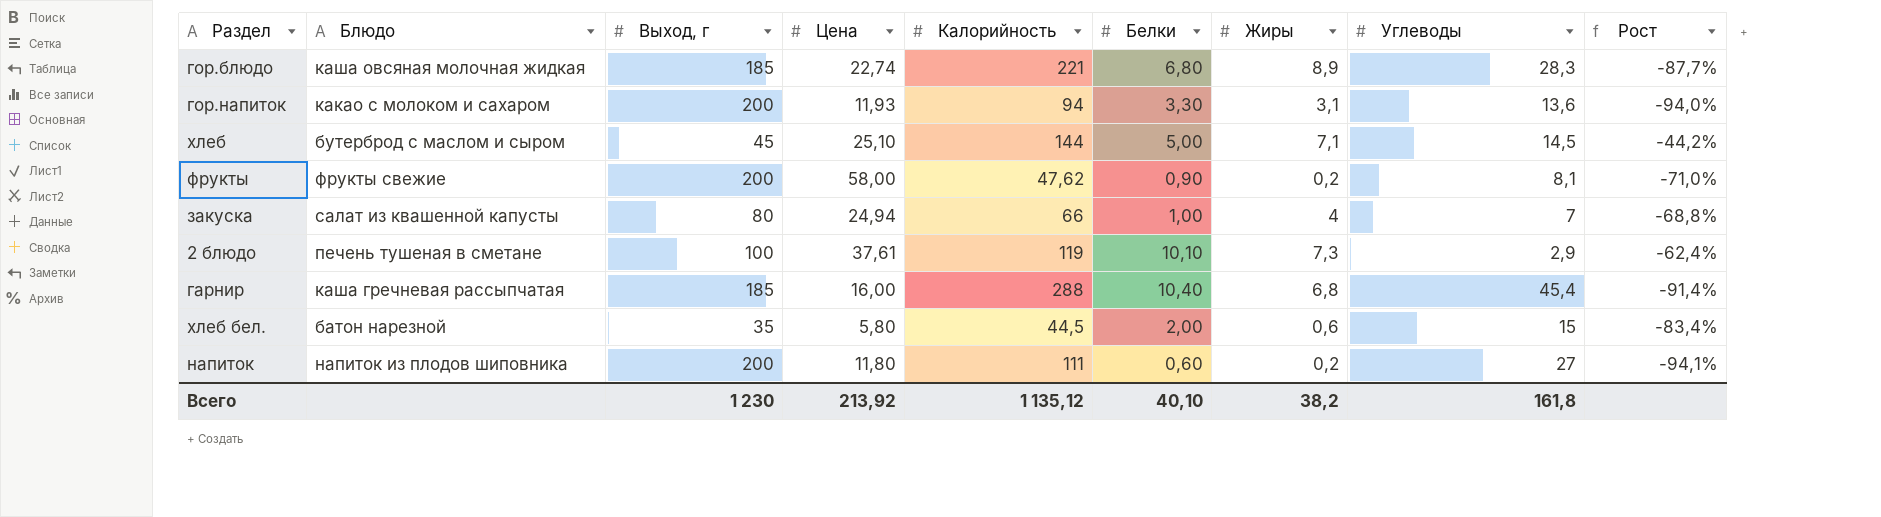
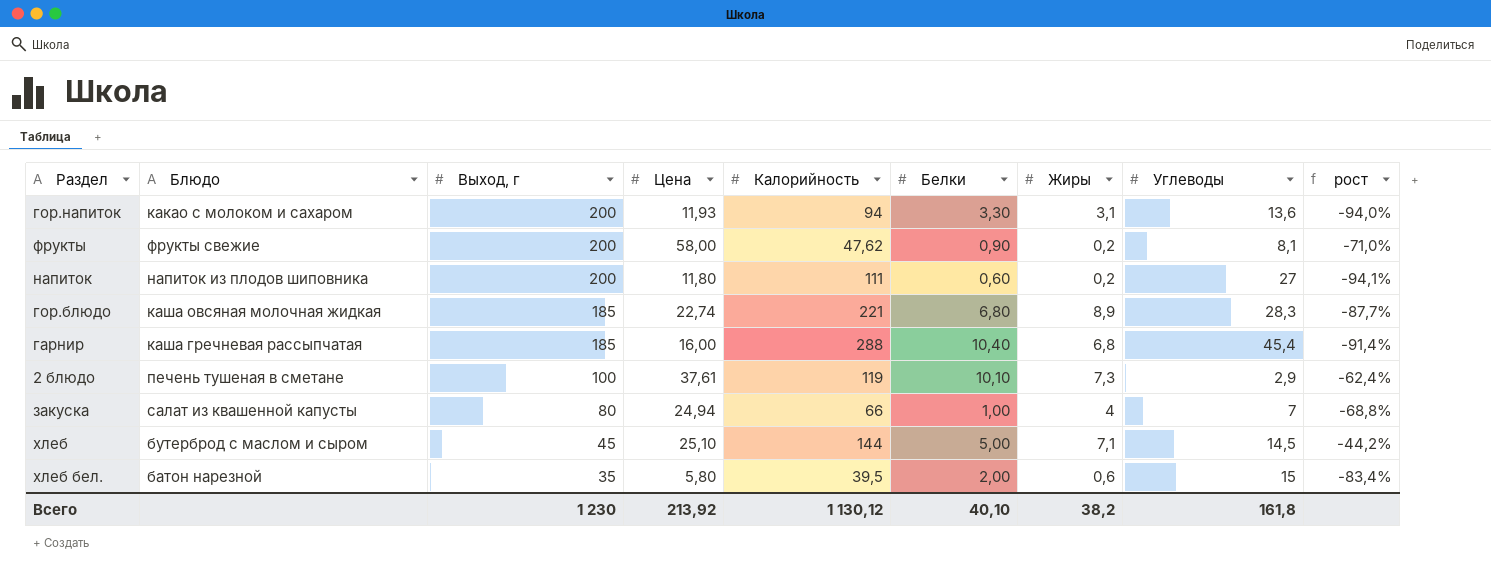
row order: none -> Выход, г descending
column name: Рост -> рост
хлеб бел. | Калорийность: 44,5 -> 39,5
Всего | Калорийность: 1 135,12 -> 1 130,12

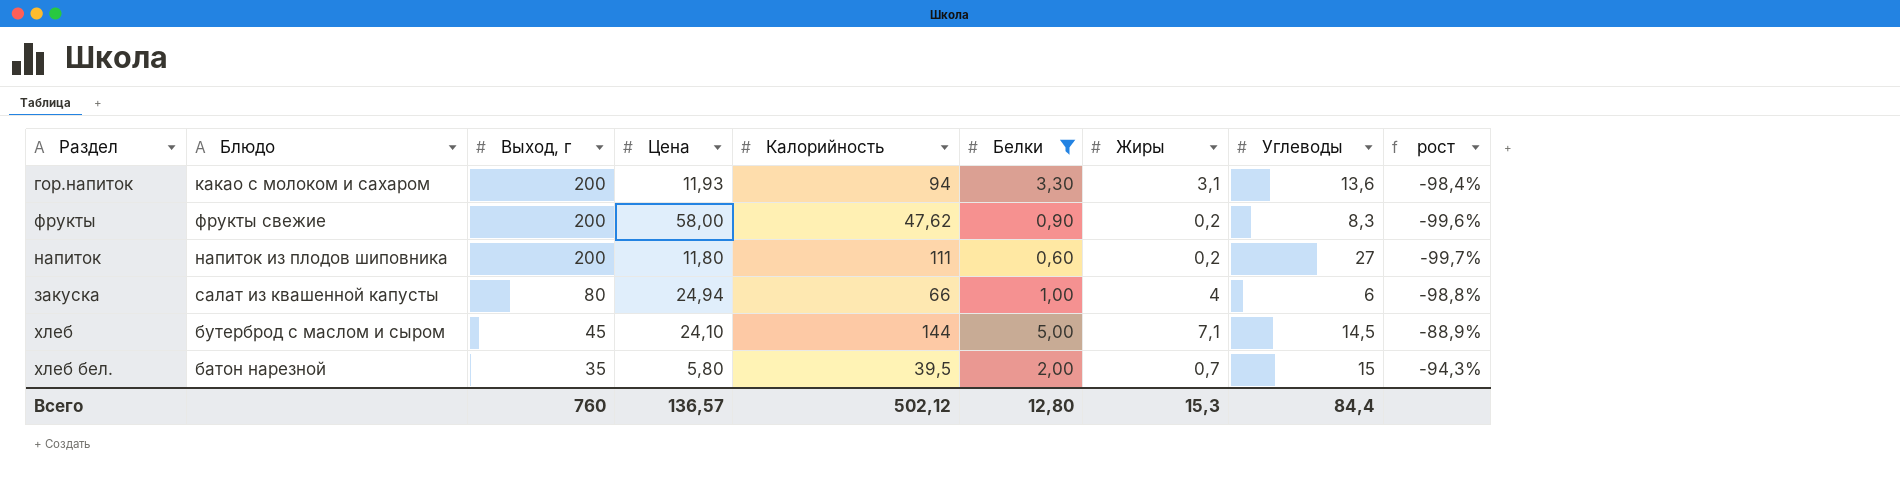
filter: none -> Белки <= 5,00
column рост | formula: ([Цена] - [Выход, г]) / [Выход, г] -> ([Белки] - [Выход, г]) / [Выход, г]
фрукты | Углеводы: 8,1 -> 8,3
закуска | Углеводы: 7 -> 6
хлеб | Цена: 25,10 -> 24,10
хлеб бел. | Жиры: 0,6 -> 0,7
Всего | Выход, г: 1 230 -> 760
Всего | Цена: 213,92 -> 136,57
Всего | Калорийность: 1 130,12 -> 502,12
Всего | Белки: 40,10 -> 12,80
Всего | Жиры: 38,2 -> 15,3
Всего | Углеводы: 161,8 -> 84,4

